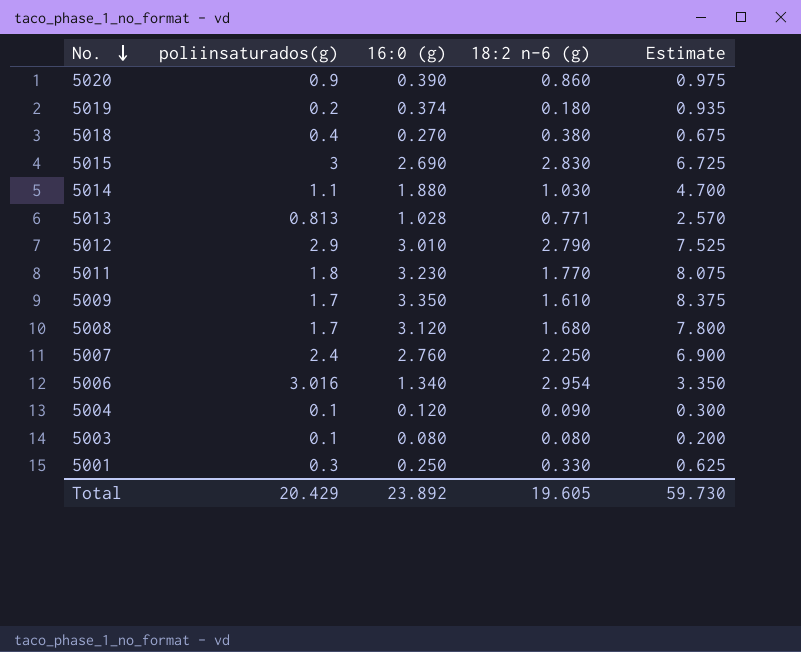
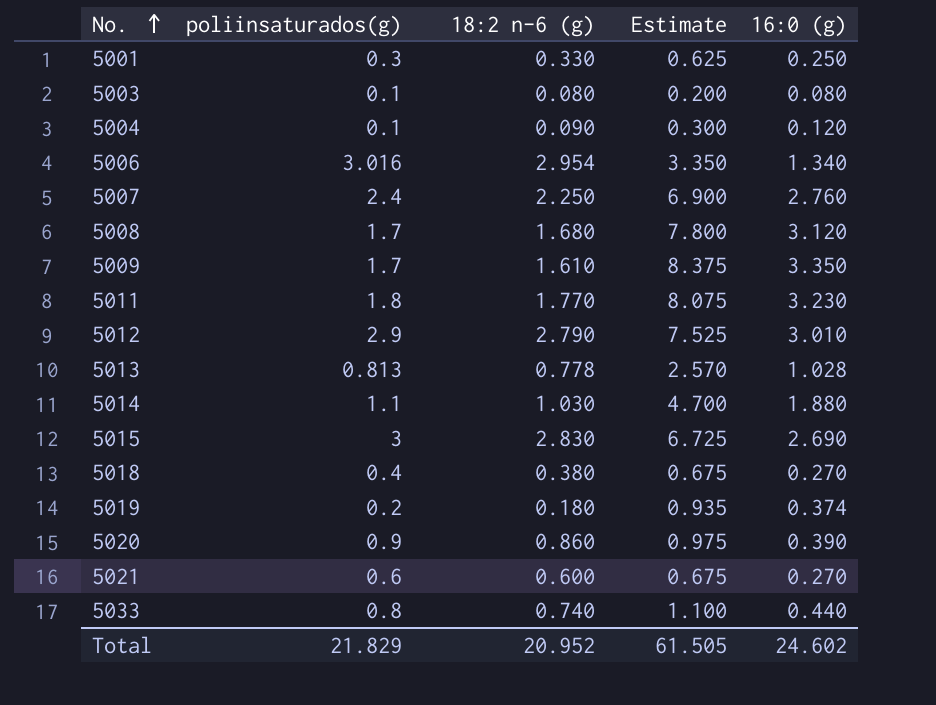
row order: No. descending -> No. ascending
column 16:0 (g) | position: 3 -> 5
5013 | 18:2 n-6 (g): 0.771 -> 0.778
row 5021: none -> 0.6 | 0.600 | 0.675 | 0.270
row 5033: none -> 0.8 | 0.740 | 1.100 | 0.440
Total | poliinsaturados(g): 20.429 -> 21.829
Total | 18:2 n-6 (g): 19.605 -> 20.952
Total | Estimate: 59.730 -> 61.505
Total | 16:0 (g): 23.892 -> 24.602

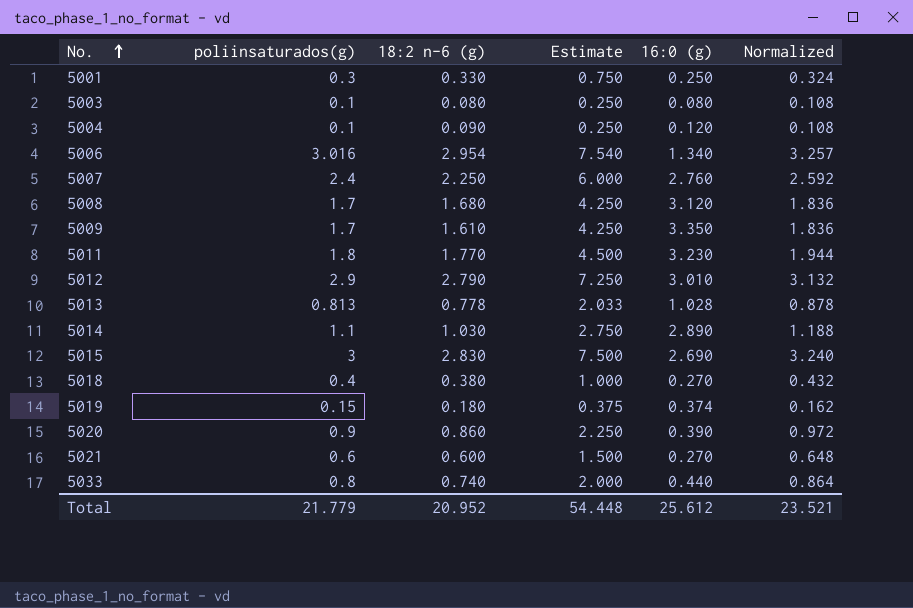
column Estimate | formula: [16:0 (g)] * 2.5 -> [poliinsaturados(g)] * 2.5
column Normalized | formula: none -> [poliinsaturados(g)] * 1.08
5014 | 16:0 (g): 1.880 -> 2.890
5019 | poliinsaturados(g): 0.2 -> 0.15
Total | poliinsaturados(g): 21.829 -> 21.779
Total | Estimate: 61.505 -> 54.448
Total | 16:0 (g): 24.602 -> 25.612

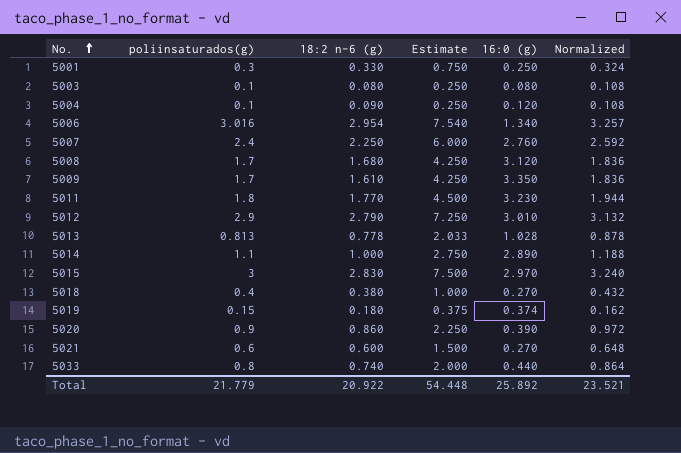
5014 | 18:2 n-6 (g): 1.030 -> 1.000
5015 | 16:0 (g): 2.690 -> 2.970
Total | 18:2 n-6 (g): 20.952 -> 20.922
Total | 16:0 (g): 25.612 -> 25.892

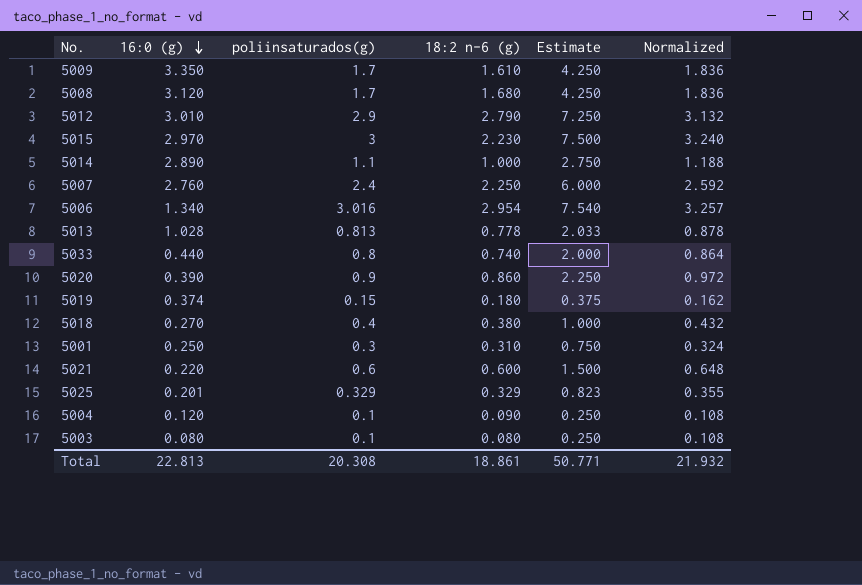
row order: No. ascending -> 16:0 (g) descending
column 16:0 (g) | position: 5 -> 2
row 5011: 1.8 | 1.770 | 4.500 | 3.230 | 1.944 -> none
5015 | 18:2 n-6 (g): 2.830 -> 2.230
5001 | 18:2 n-6 (g): 0.330 -> 0.310
5021 | 16:0 (g): 0.270 -> 0.220
row 5025: none -> 0.201 | 0.329 | 0.329 | 0.823 | 0.355
Total | 16:0 (g): 25.892 -> 22.813
Total | poliinsaturados(g): 21.779 -> 20.308
Total | 18:2 n-6 (g): 20.922 -> 18.861
Total | Estimate: 54.448 -> 50.771
Total | Normalized: 23.521 -> 21.932

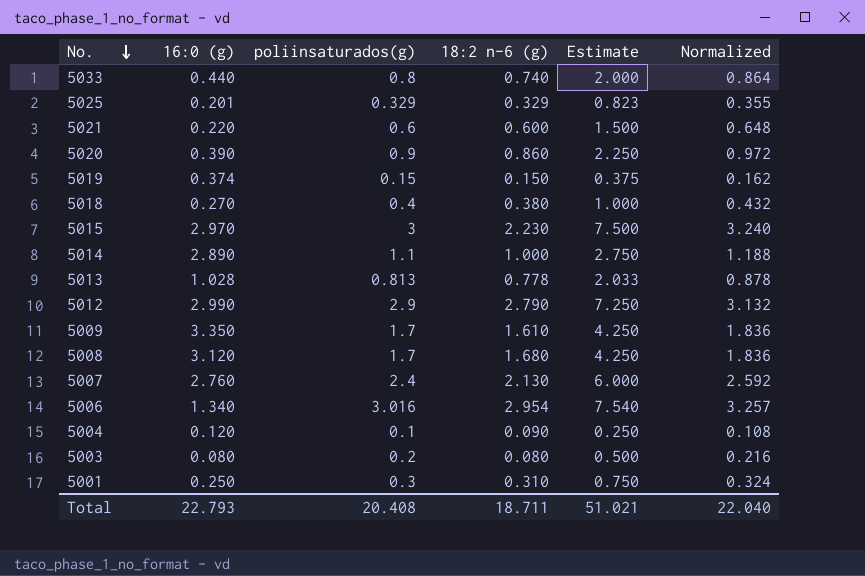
row order: 16:0 (g) descending -> No. descending
5019 | 18:2 n-6 (g): 0.180 -> 0.150
5012 | 16:0 (g): 3.010 -> 2.990
5007 | 18:2 n-6 (g): 2.250 -> 2.130
5003 | poliinsaturados(g): 0.1 -> 0.2
5003 | Estimate: 0.250 -> 0.500
5003 | Normalized: 0.108 -> 0.216
Total | 16:0 (g): 22.813 -> 22.793
Total | poliinsaturados(g): 20.308 -> 20.408
Total | 18:2 n-6 (g): 18.861 -> 18.711
Total | Estimate: 50.771 -> 51.021
Total | Normalized: 21.932 -> 22.040

